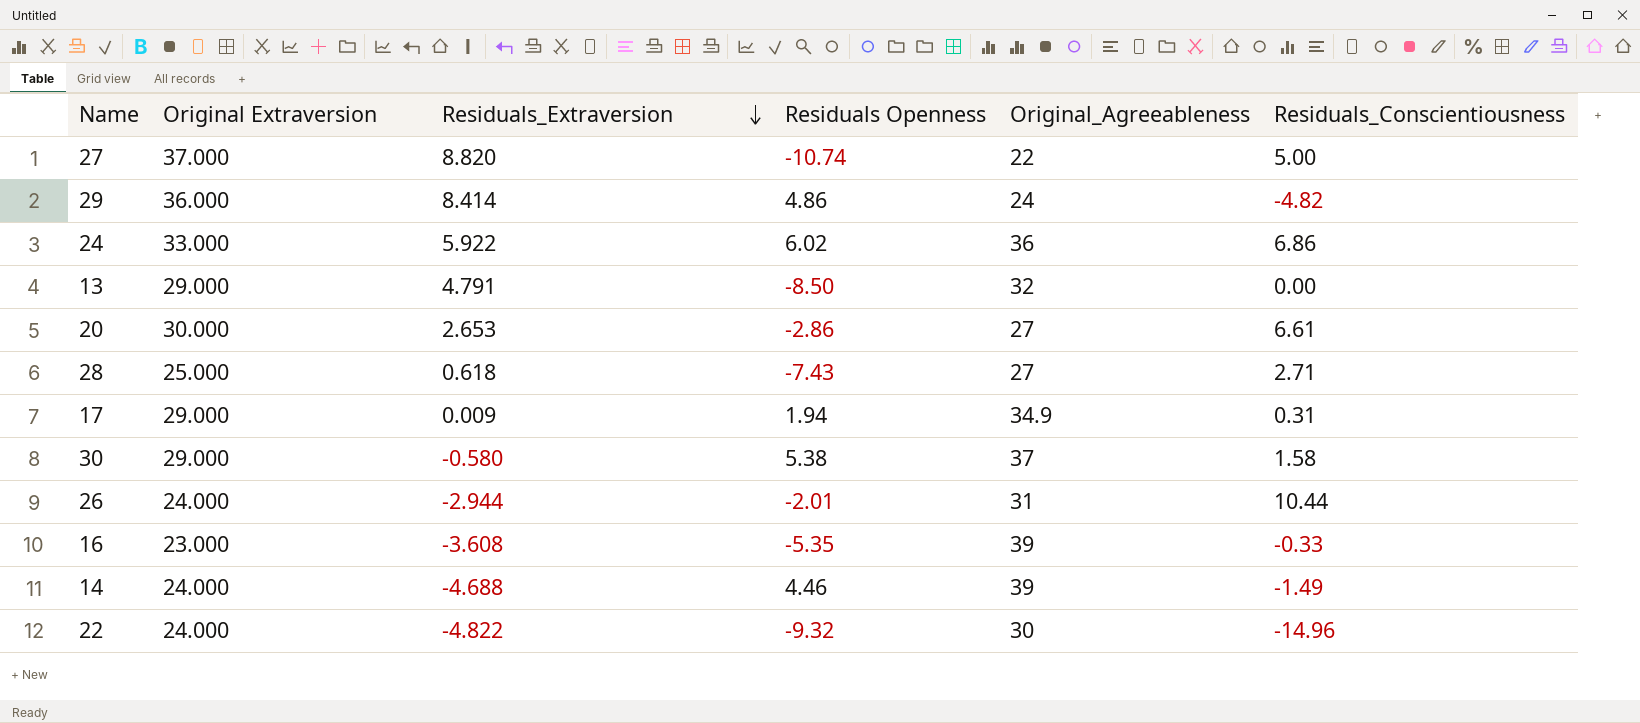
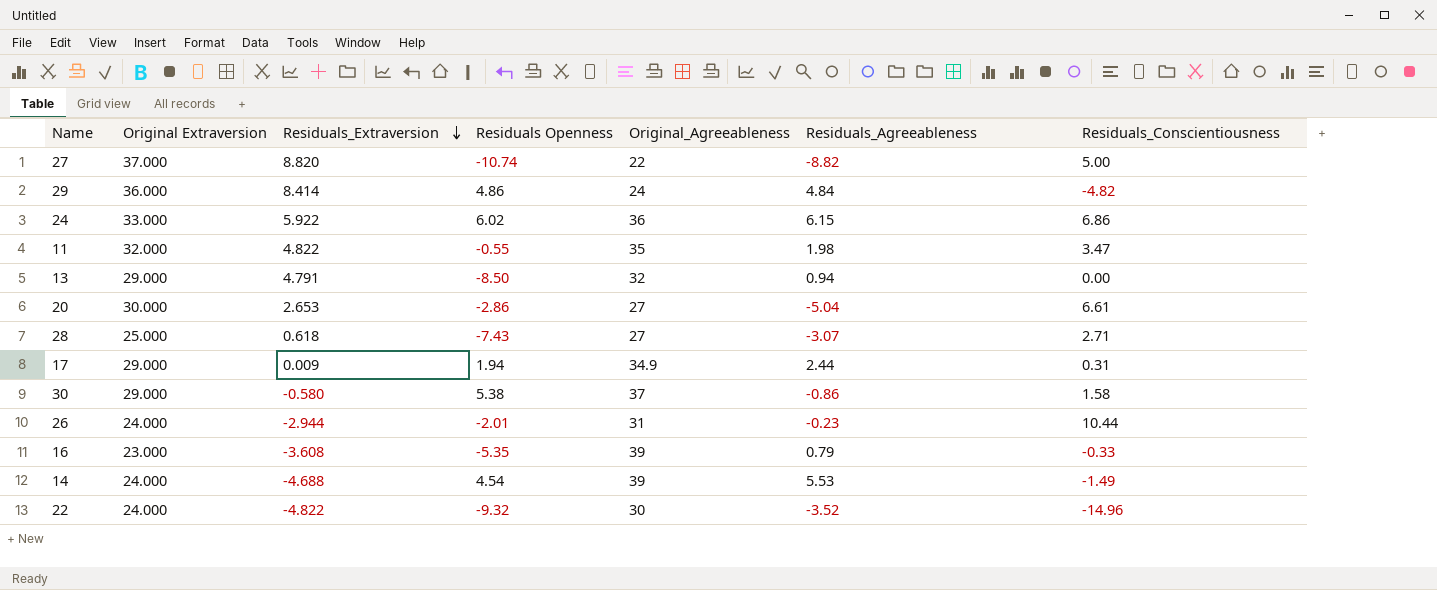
column Residuals_Agreeableness | position: none -> 6
row 11: none -> 32.000 | 4.822 | -0.55 | 35 | 1.98 | 3.47
14 | Residuals Openness: 4.46 -> 4.54

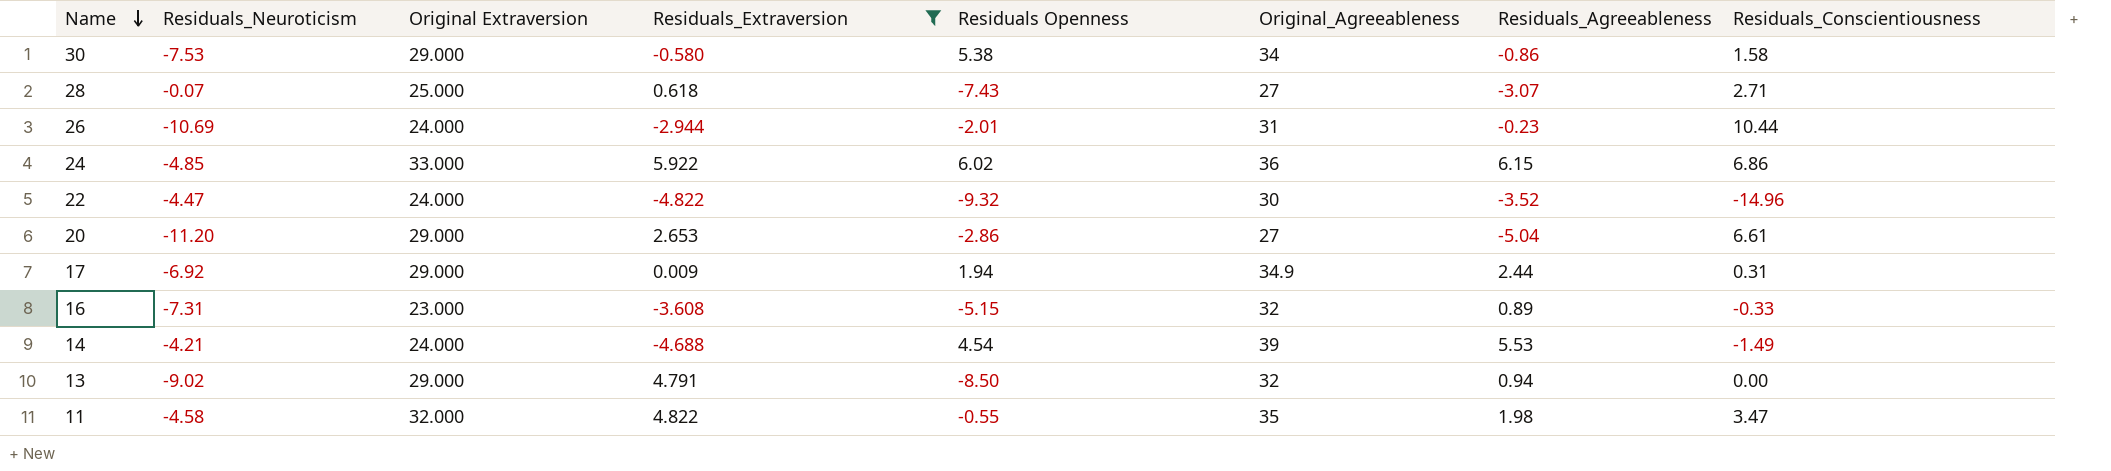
filter: none -> Residuals_Extraversion <= 5.922
row order: Residuals_Extraversion descending -> Name descending
column Residuals_Neuroticism | position: none -> 2
30 | Original_Agreeableness: 37 -> 34
20 | Original Extraversion: 30.000 -> 29.000
16 | Residuals Openness: -5.35 -> -5.15
16 | Original_Agreeableness: 39 -> 32
16 | Residuals_Agreeableness: 0.79 -> 0.89

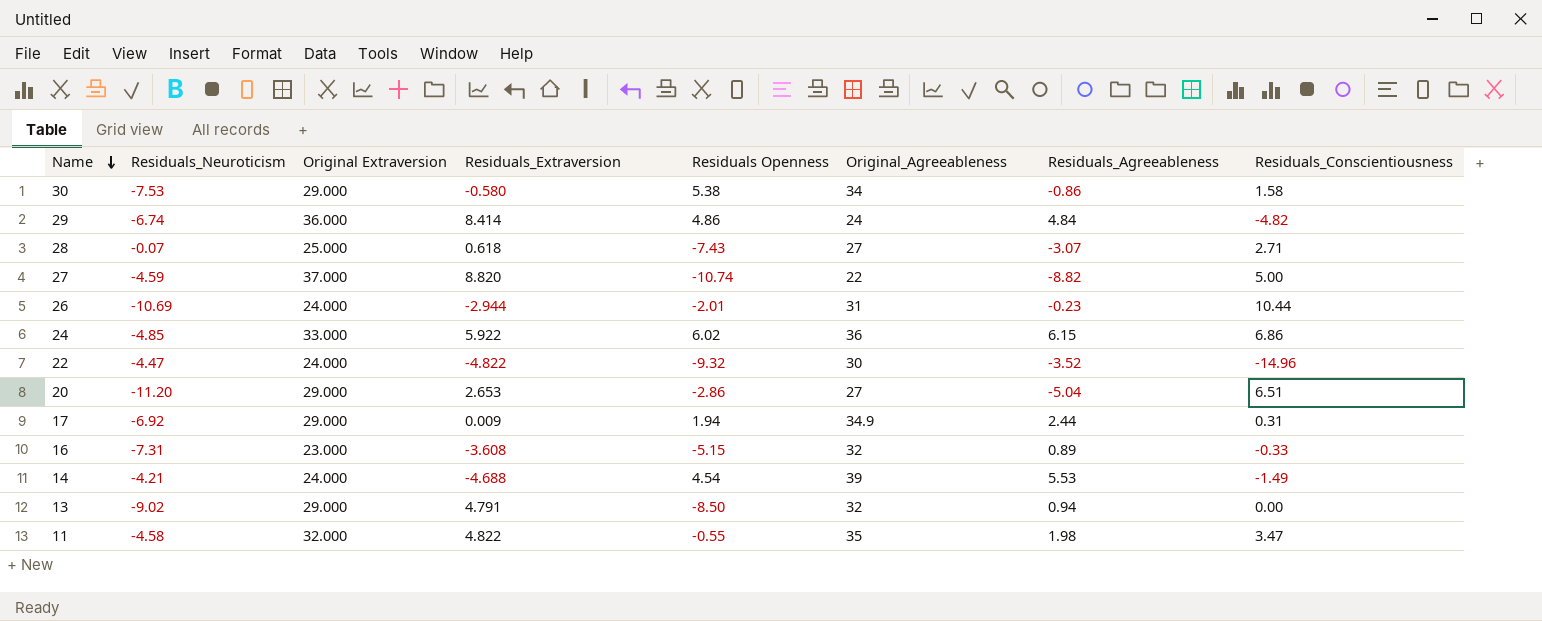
filter: Residuals_Extraversion <= 5.922 -> none
20 | Residuals_Conscientiousness: 6.61 -> 6.51

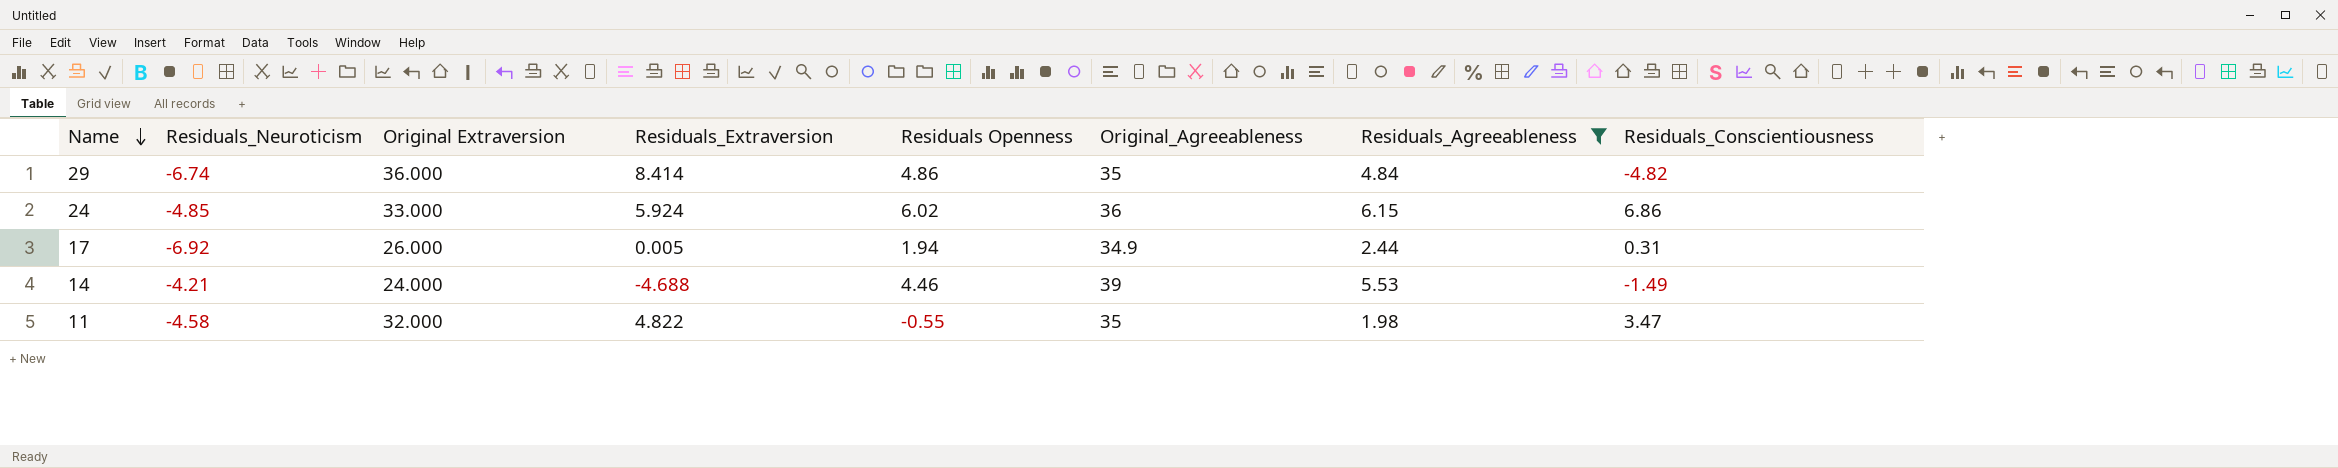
filter: none -> Residuals_Agreeableness >= 1.98
29 | Original_Agreeableness: 24 -> 35
24 | Residuals_Extraversion: 5.922 -> 5.924
17 | Original Extraversion: 29.000 -> 26.000
17 | Residuals_Extraversion: 0.009 -> 0.005
14 | Residuals Openness: 4.54 -> 4.46

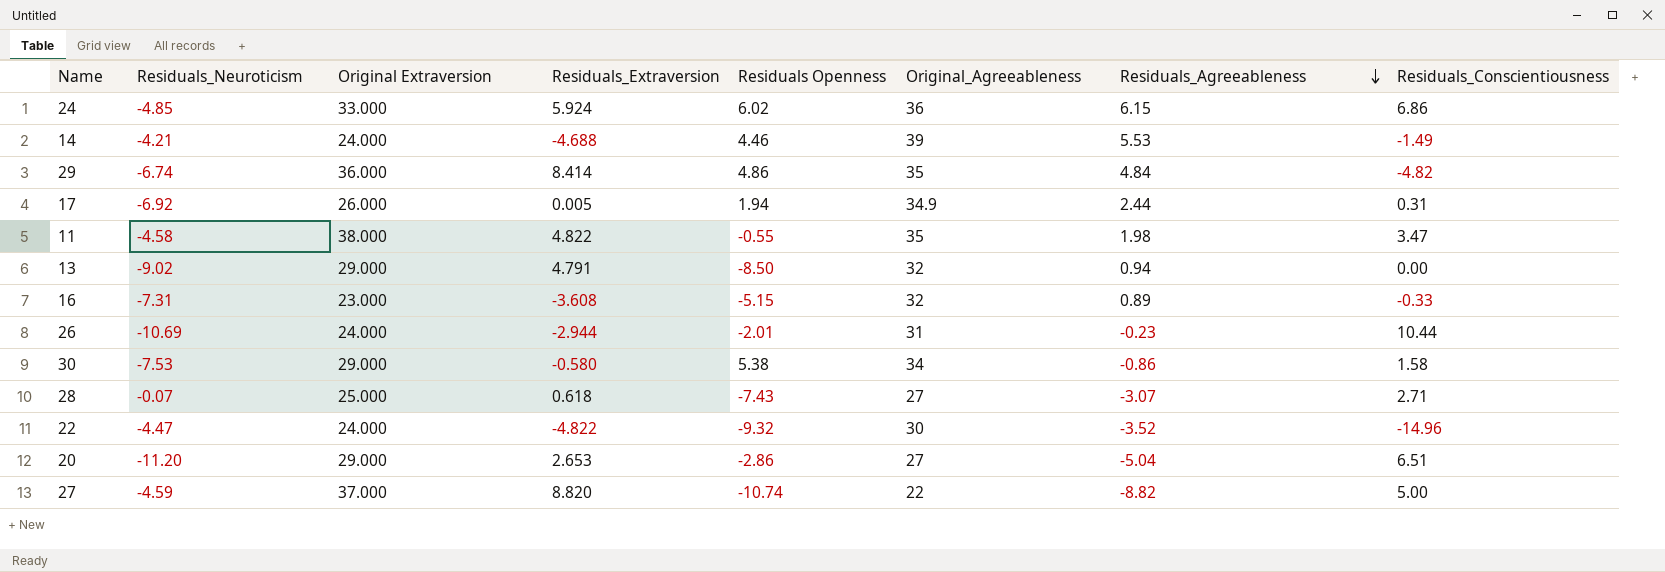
filter: Residuals_Agreeableness >= 1.98 -> none
row order: Name descending -> Residuals_Agreeableness descending
11 | Original Extraversion: 32.000 -> 38.000

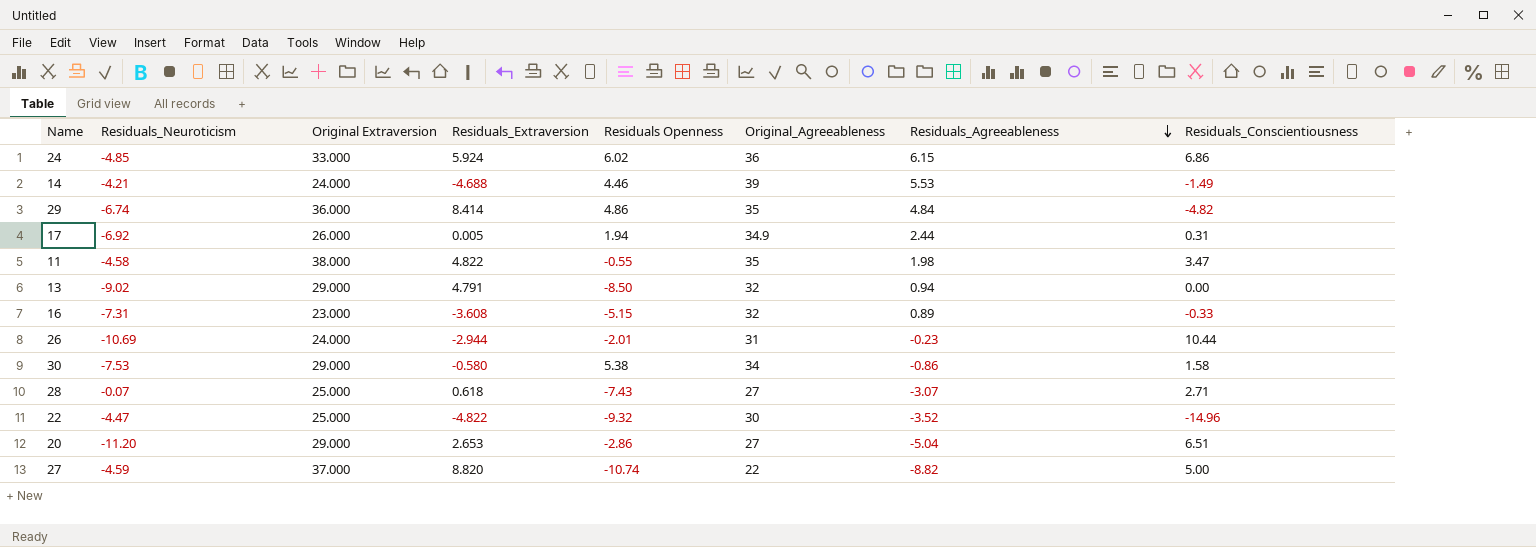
22 | Original Extraversion: 24.000 -> 25.000

